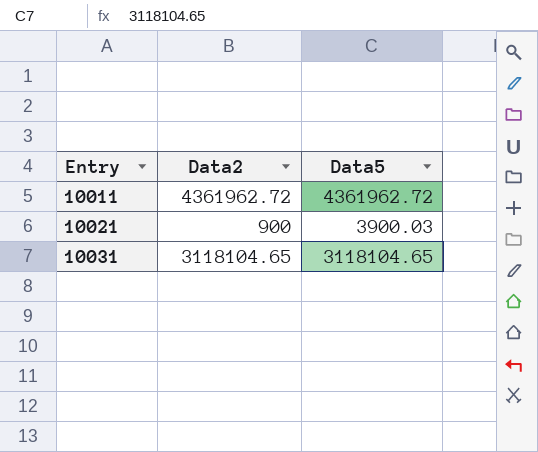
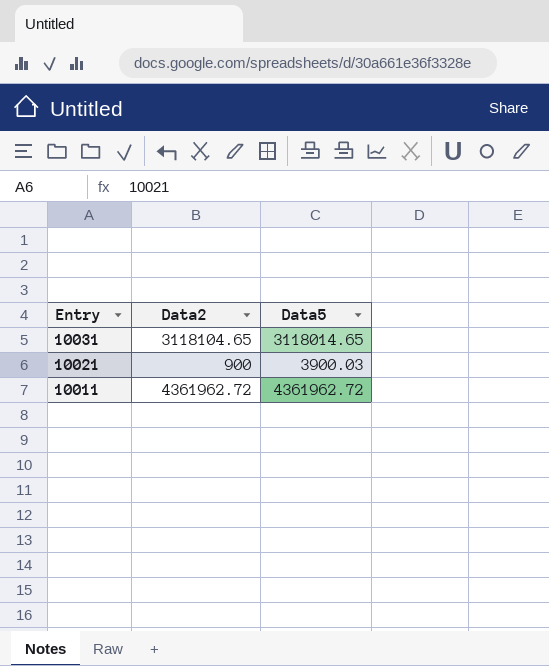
row order: Entry ascending -> Entry descending
10031 | Data5: 3118104.65 -> 3118014.65

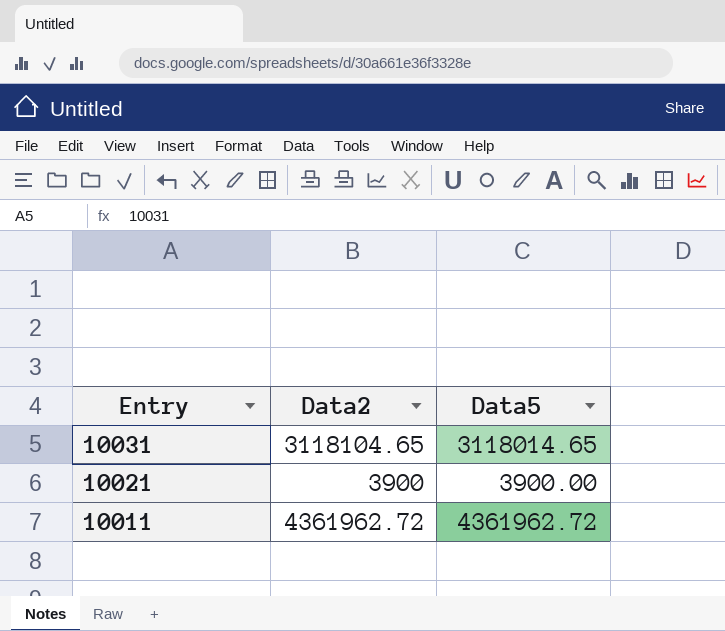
10021 | Data2: 900 -> 3900
10021 | Data5: 3900.03 -> 3900.00

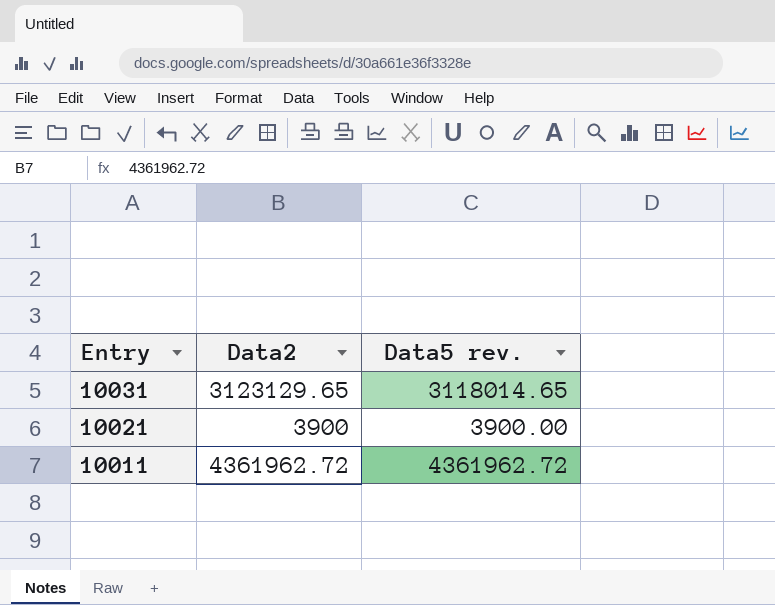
column name: Data5 -> Data5 rev.
10031 | Data2: 3118104.65 -> 3123129.65

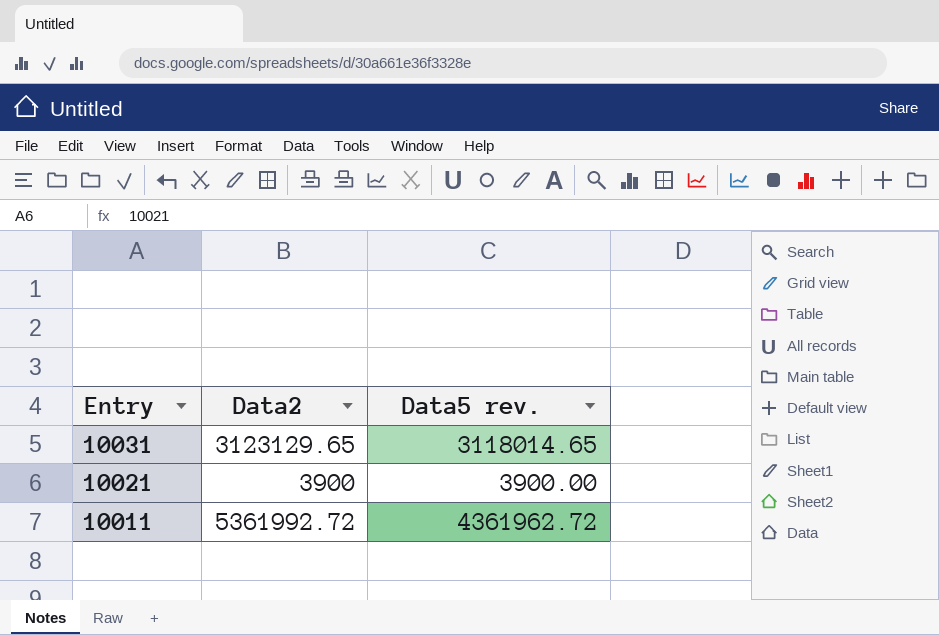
10011 | Data2: 4361962.72 -> 5361992.72

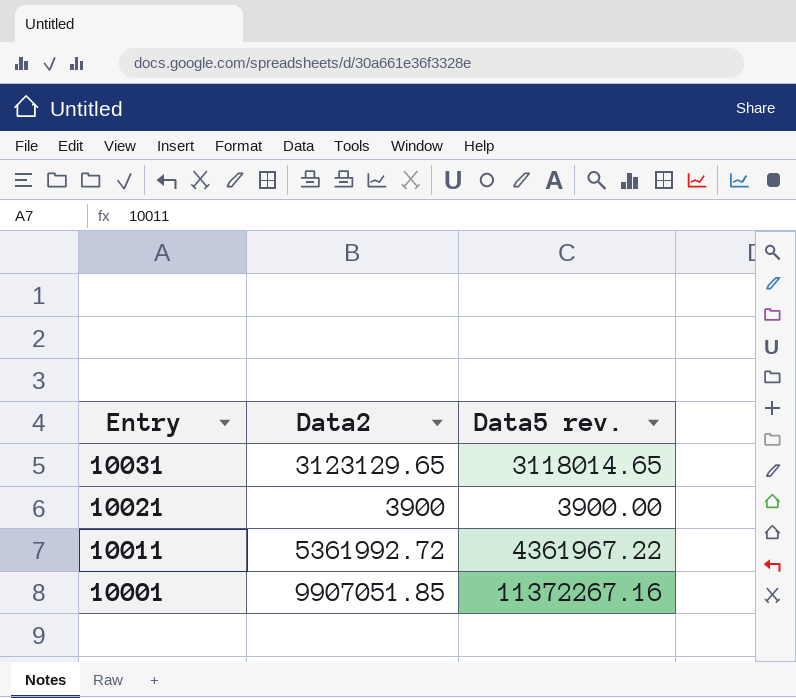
10011 | Data5 rev.: 4361962.72 -> 4361967.22
row 10001: none -> 9907051.85 | 11372267.16

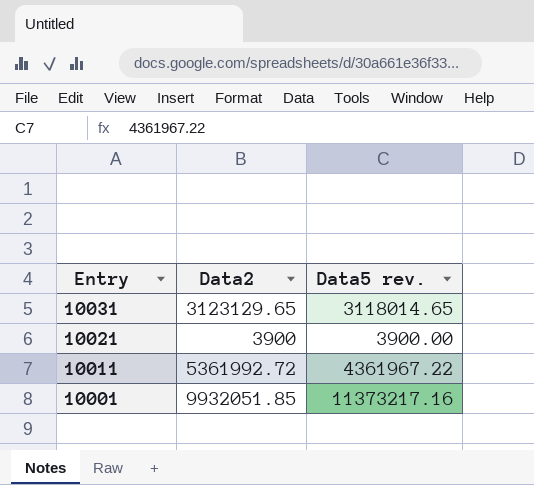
10001 | Data2: 9907051.85 -> 9932051.85
10001 | Data5 rev.: 11372267.16 -> 11373217.16

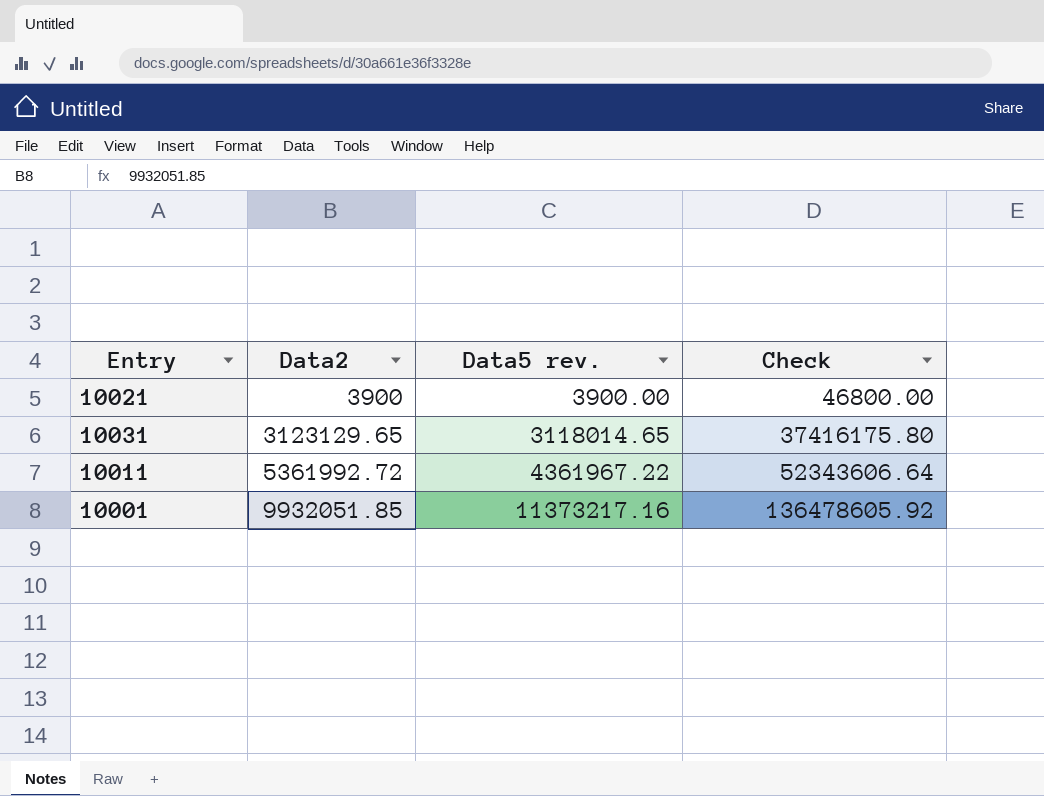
row order: Entry descending -> Data2 ascending
column Check | formula: none -> [Data5 rev.] * 12

